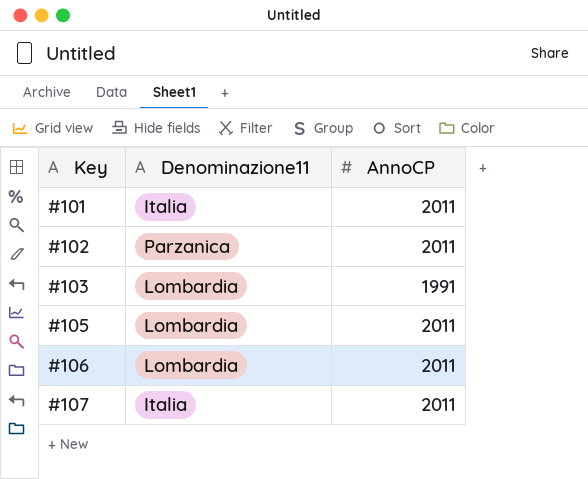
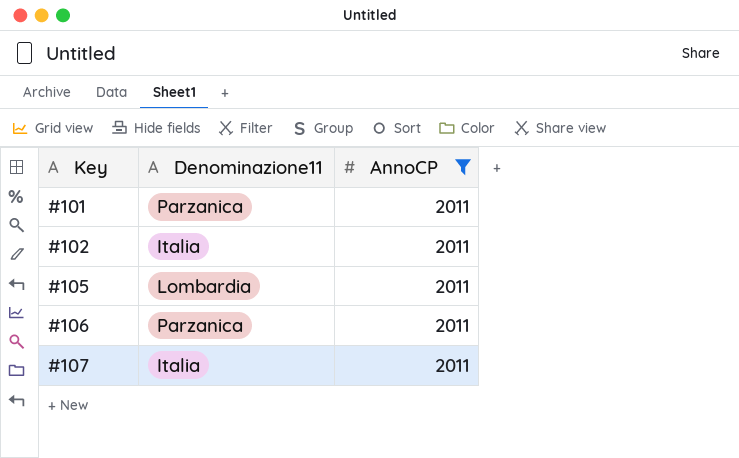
filter: none -> AnnoCP = 2011
#101 | Denominazione11: Italia -> Parzanica
#102 | Denominazione11: Parzanica -> Italia
#106 | Denominazione11: Lombardia -> Parzanica

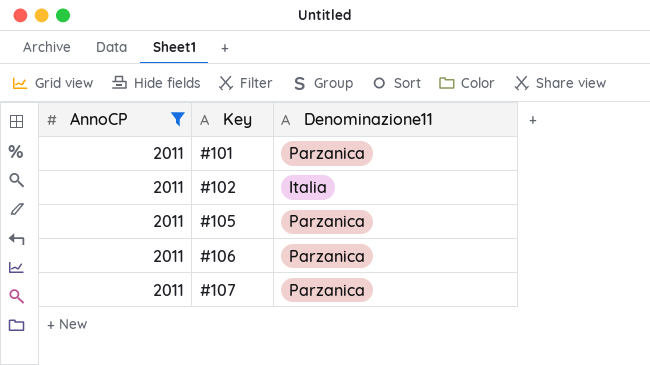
column AnnoCP | position: 3 -> 1
#105 | Denominazione11: Lombardia -> Parzanica
#107 | Denominazione11: Italia -> Parzanica

